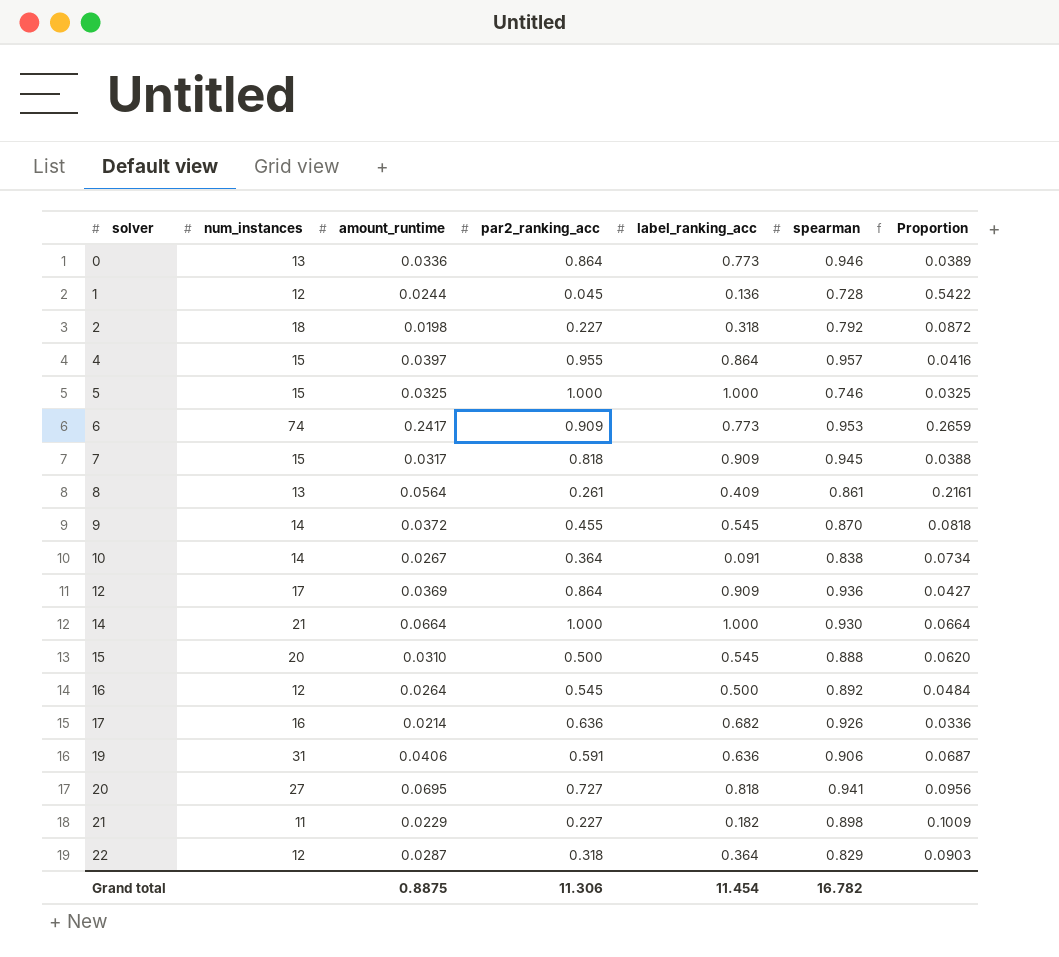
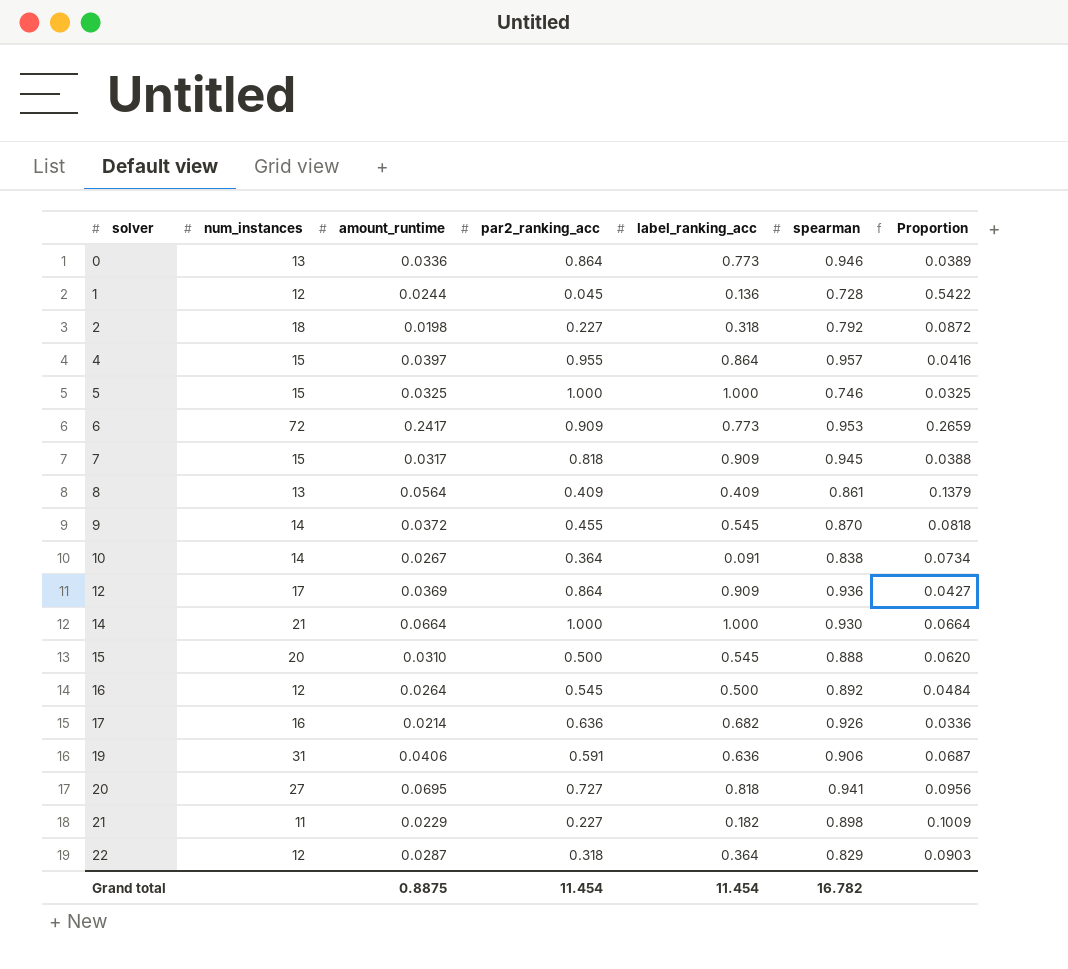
6 | num_instances: 74 -> 72
8 | par2_ranking_acc: 0.261 -> 0.409
8 | Proportion: 0.2161 -> 0.1379
Grand total | par2_ranking_acc: 11.306 -> 11.454

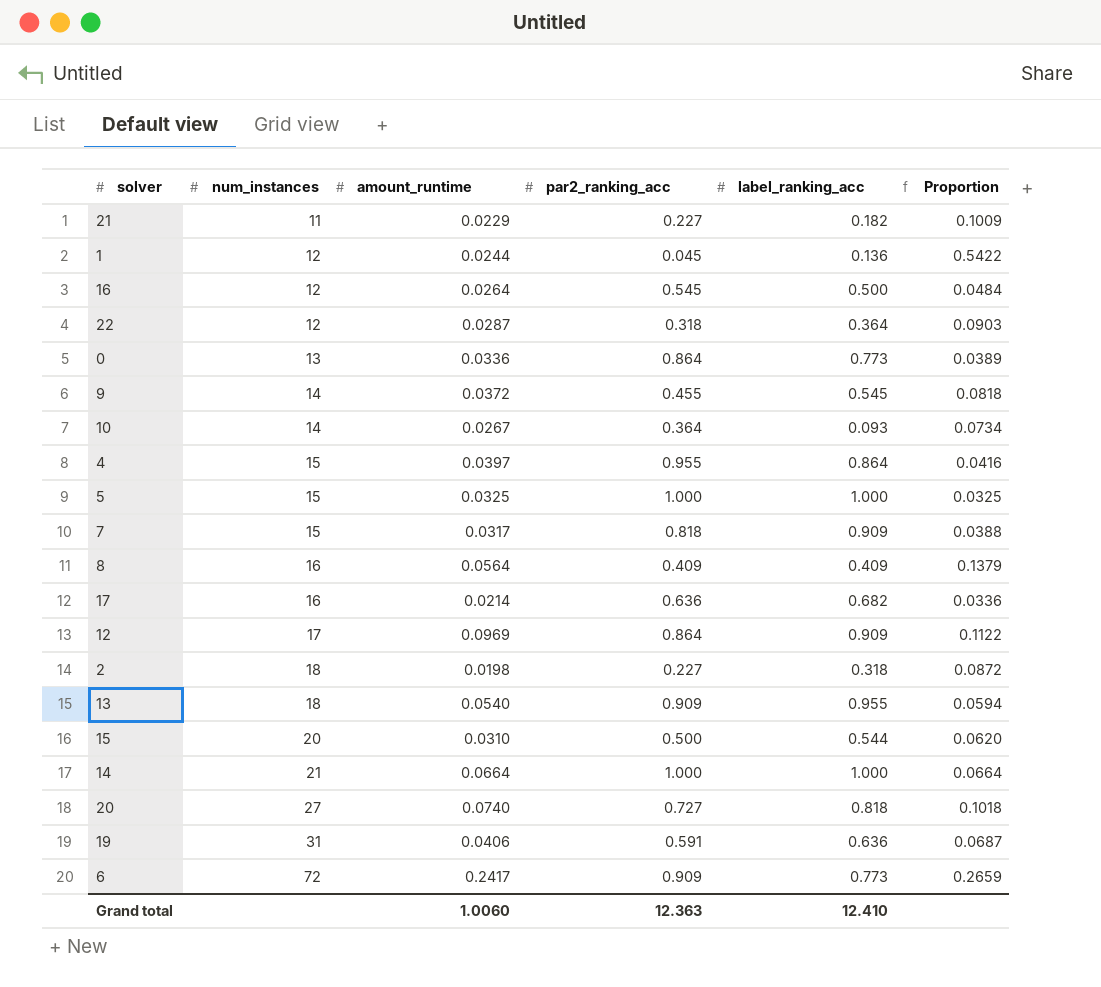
row order: solver ascending -> num_instances ascending
column spearman | position: 6 -> none
10 | label_ranking_acc: 0.091 -> 0.093
8 | num_instances: 13 -> 16
12 | amount_runtime: 0.0369 -> 0.0969
12 | Proportion: 0.0427 -> 0.1122
row 13: none -> 18 | 0.0540 | 0.909 | 0.955 | 0.0594
15 | label_ranking_acc: 0.545 -> 0.544
20 | amount_runtime: 0.0695 -> 0.0740
20 | Proportion: 0.0956 -> 0.1018
Grand total | amount_runtime: 0.8875 -> 1.0060
Grand total | par2_ranking_acc: 11.454 -> 12.363
Grand total | label_ranking_acc: 11.454 -> 12.410

